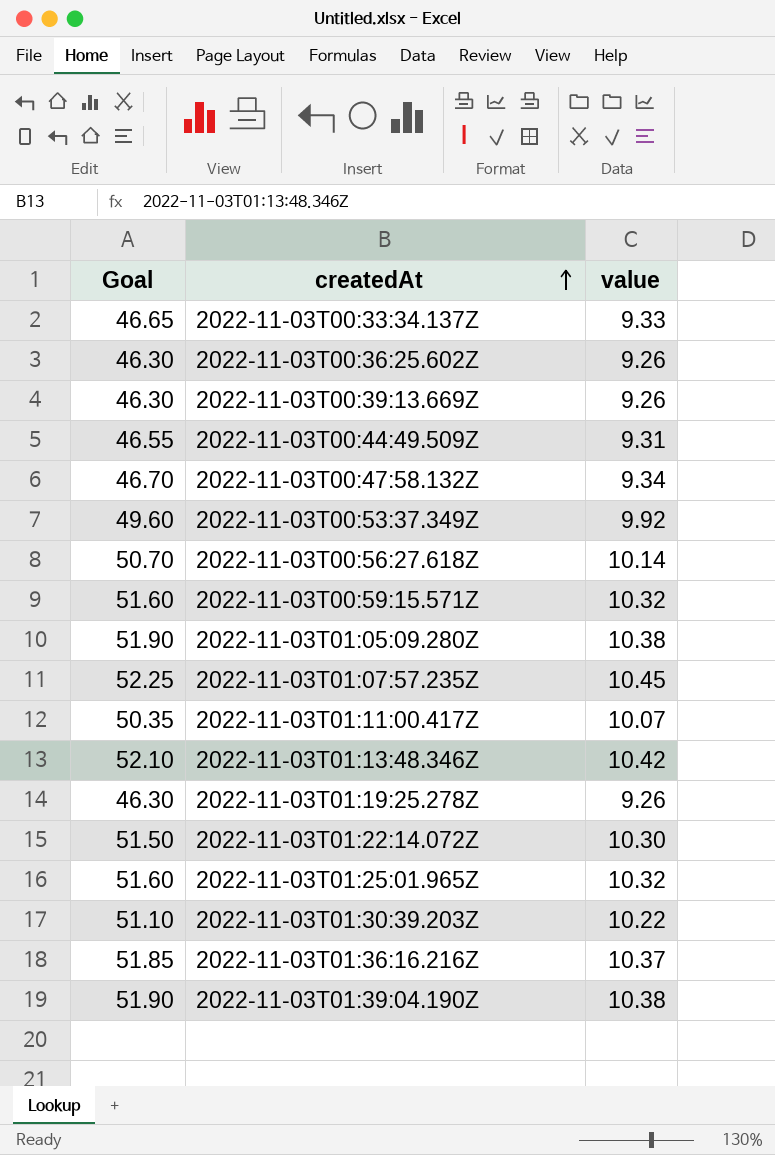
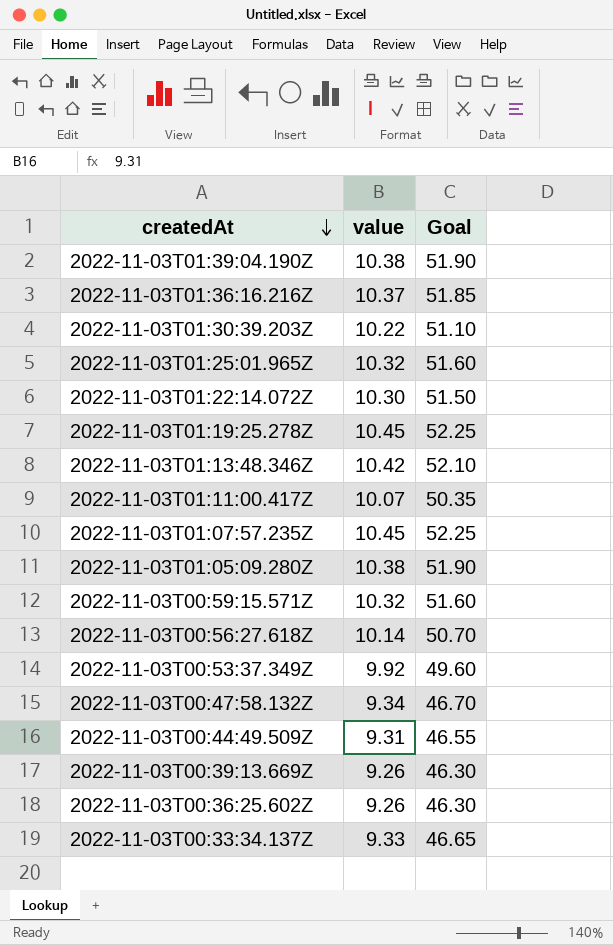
row order: createdAt ascending -> createdAt descending
column Goal | position: 1 -> 3
2022-11-03T01:19:25.278Z | value: 9.26 -> 10.45
2022-11-03T01:19:25.278Z | Goal: 46.30 -> 52.25

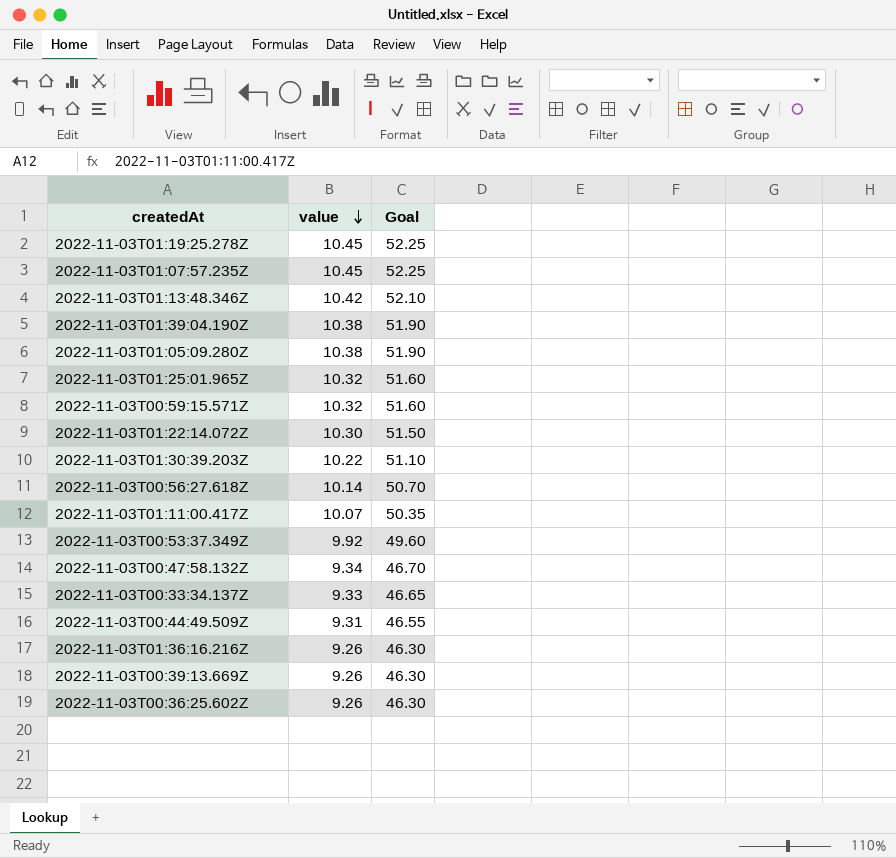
row order: createdAt descending -> value descending
2022-11-03T01:36:16.216Z | value: 10.37 -> 9.26
2022-11-03T01:36:16.216Z | Goal: 51.85 -> 46.30

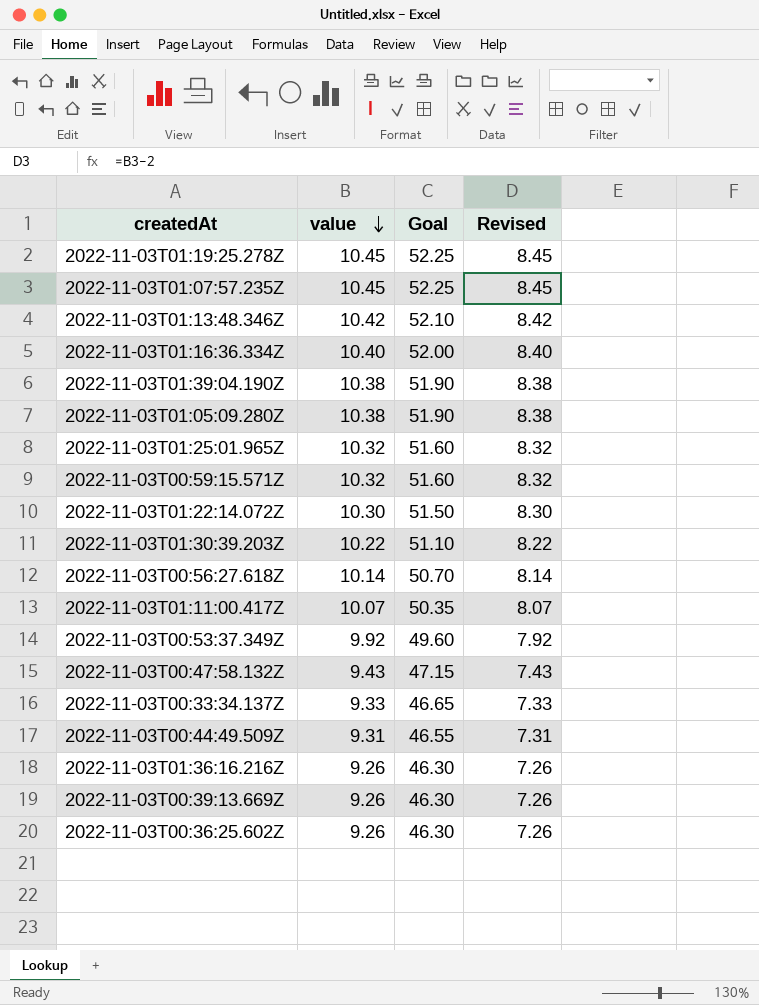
column Revised | formula: none -> [value] - 2
row 2022-11-03T01:16:36.334Z: none -> 10.40 | 52.00 | 8.40
2022-11-03T00:47:58.132Z | value: 9.34 -> 9.43
2022-11-03T00:47:58.132Z | Goal: 46.70 -> 47.15

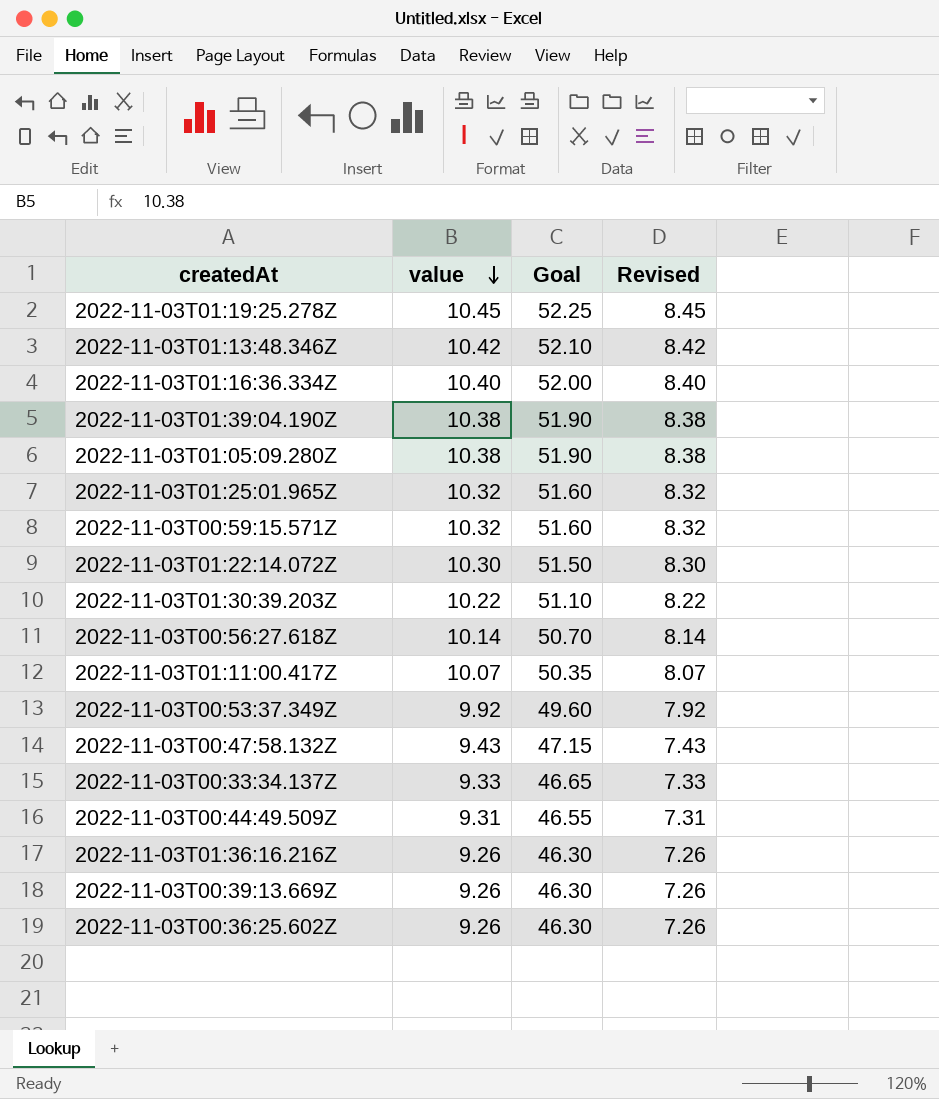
row 2022-11-03T01:07:57.235Z: 10.45 | 52.25 | 8.45 -> none

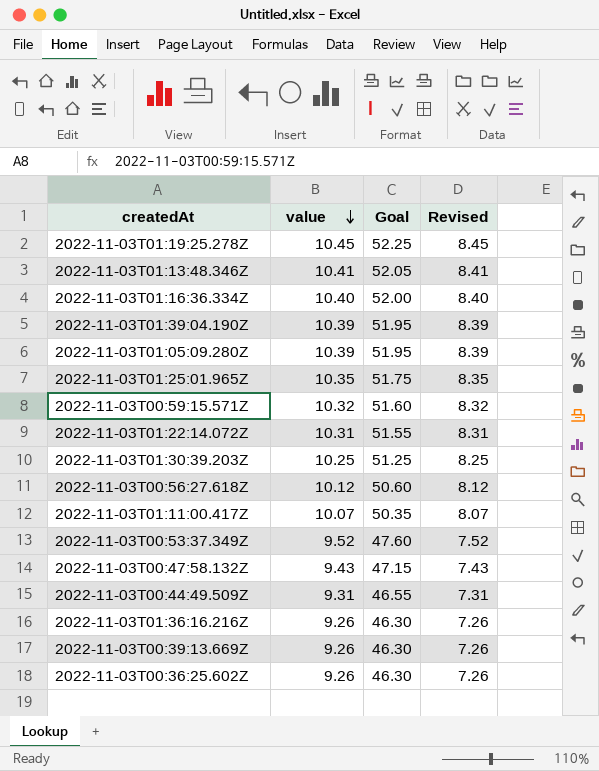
row 2022-11-03T00:33:34.137Z: 9.33 | 46.65 | 7.33 -> none
2022-11-03T01:13:48.346Z | value: 10.42 -> 10.41
2022-11-03T01:13:48.346Z | Goal: 52.10 -> 52.05
2022-11-03T01:13:48.346Z | Revised: 8.42 -> 8.41
2022-11-03T01:39:04.190Z | value: 10.38 -> 10.39
2022-11-03T01:39:04.190Z | Goal: 51.90 -> 51.95
2022-11-03T01:39:04.190Z | Revised: 8.38 -> 8.39
2022-11-03T01:05:09.280Z | value: 10.38 -> 10.39
2022-11-03T01:05:09.280Z | Goal: 51.90 -> 51.95
2022-11-03T01:05:09.280Z | Revised: 8.38 -> 8.39
2022-11-03T01:25:01.965Z | value: 10.32 -> 10.35
2022-11-03T01:25:01.965Z | Goal: 51.60 -> 51.75
2022-11-03T01:25:01.965Z | Revised: 8.32 -> 8.35
2022-11-03T01:22:14.072Z | value: 10.30 -> 10.31
2022-11-03T01:22:14.072Z | Goal: 51.50 -> 51.55
2022-11-03T01:22:14.072Z | Revised: 8.30 -> 8.31
2022-11-03T01:30:39.203Z | value: 10.22 -> 10.25
2022-11-03T01:30:39.203Z | Goal: 51.10 -> 51.25
2022-11-03T01:30:39.203Z | Revised: 8.22 -> 8.25
2022-11-03T00:56:27.618Z | value: 10.14 -> 10.12
2022-11-03T00:56:27.618Z | Goal: 50.70 -> 50.60
2022-11-03T00:56:27.618Z | Revised: 8.14 -> 8.12
2022-11-03T00:53:37.349Z | value: 9.92 -> 9.52
2022-11-03T00:53:37.349Z | Goal: 49.60 -> 47.60
2022-11-03T00:53:37.349Z | Revised: 7.92 -> 7.52

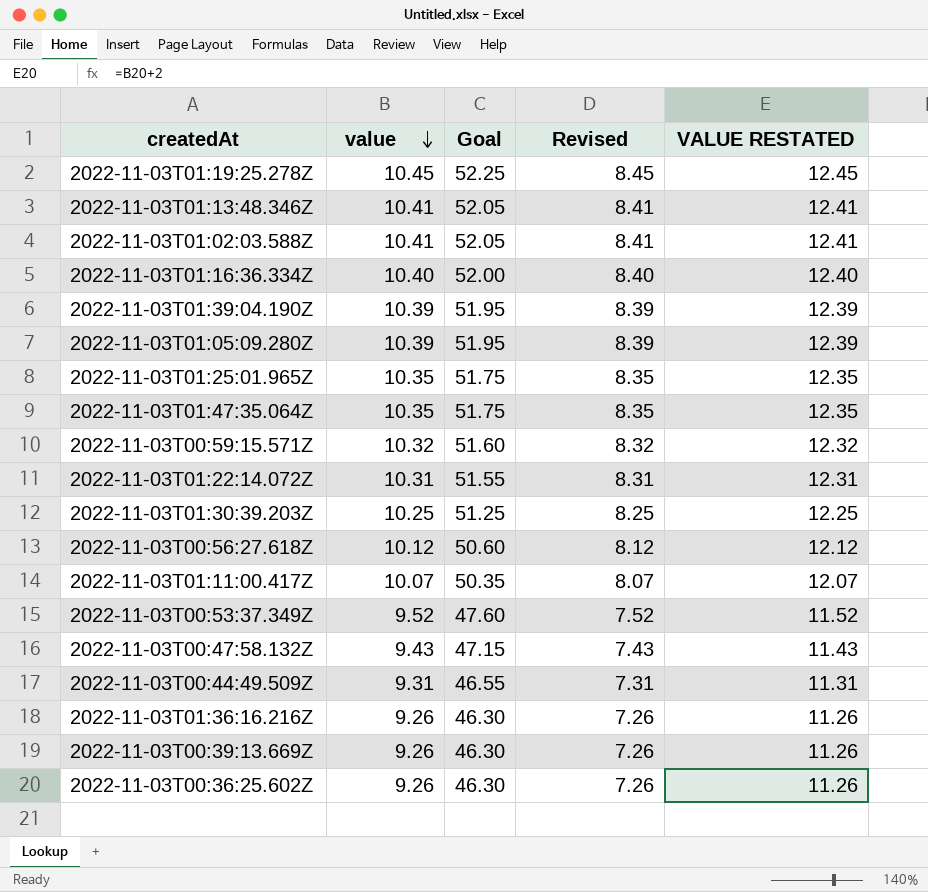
column VALUE RESTATED | formula: none -> [value] + 2
row 2022-11-03T01:02:03.588Z: none -> 10.41 | 52.05 | 8.41 | 12.41
row 2022-11-03T01:47:35.064Z: none -> 10.35 | 51.75 | 8.35 | 12.35

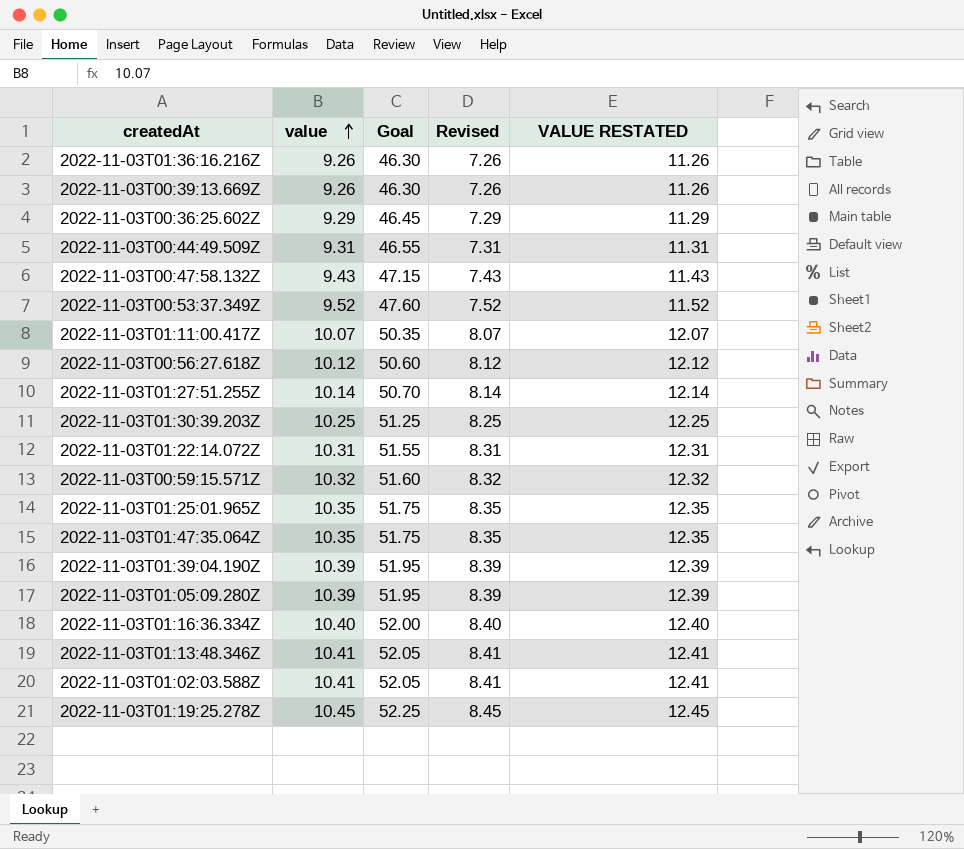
row order: value descending -> value ascending
2022-11-03T00:36:25.602Z | value: 9.26 -> 9.29
2022-11-03T00:36:25.602Z | Goal: 46.30 -> 46.45
2022-11-03T00:36:25.602Z | Revised: 7.26 -> 7.29
2022-11-03T00:36:25.602Z | VALUE RESTATED: 11.26 -> 11.29
row 2022-11-03T01:27:51.255Z: none -> 10.14 | 50.70 | 8.14 | 12.14

